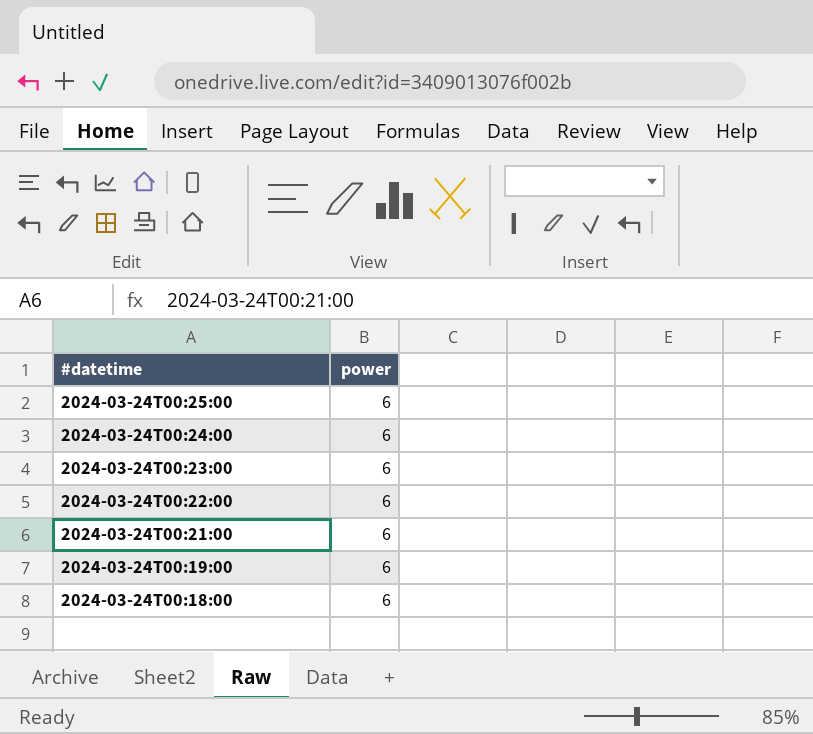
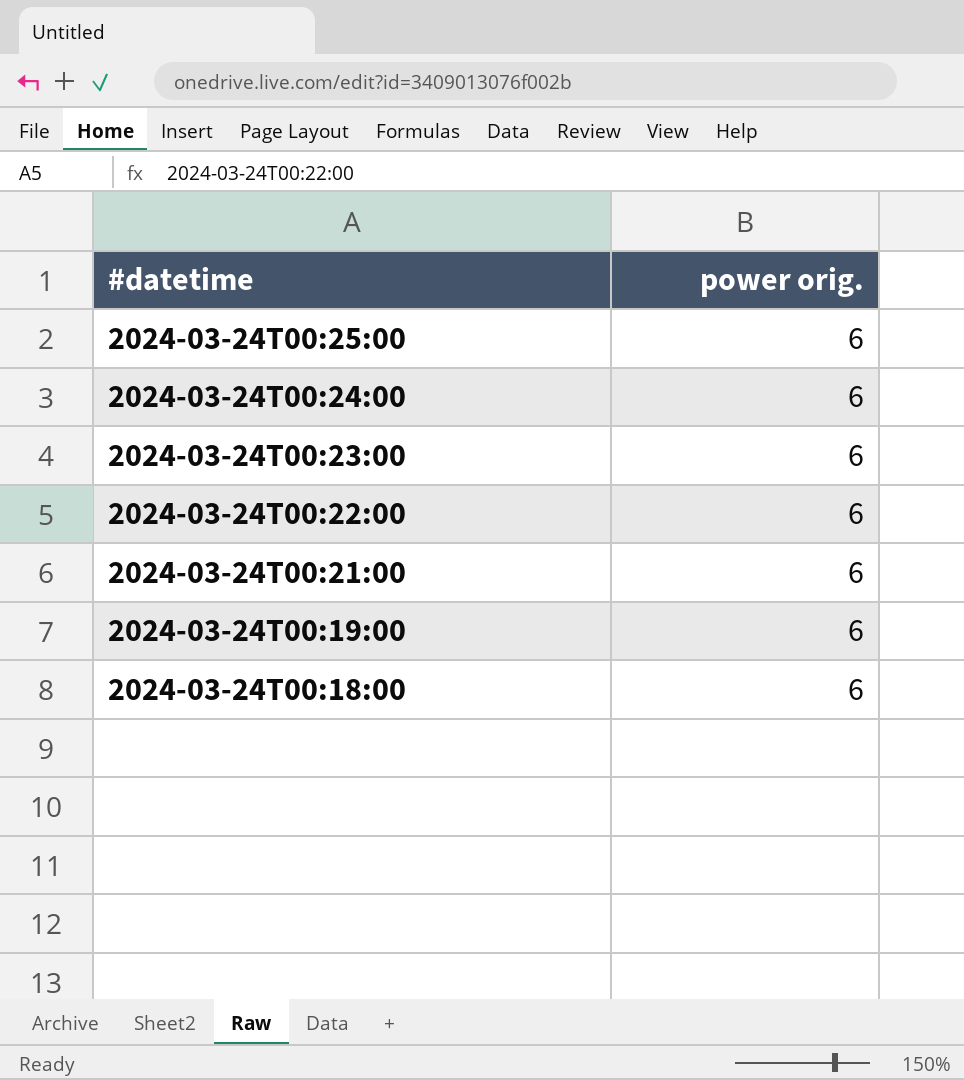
column name: power -> power orig.

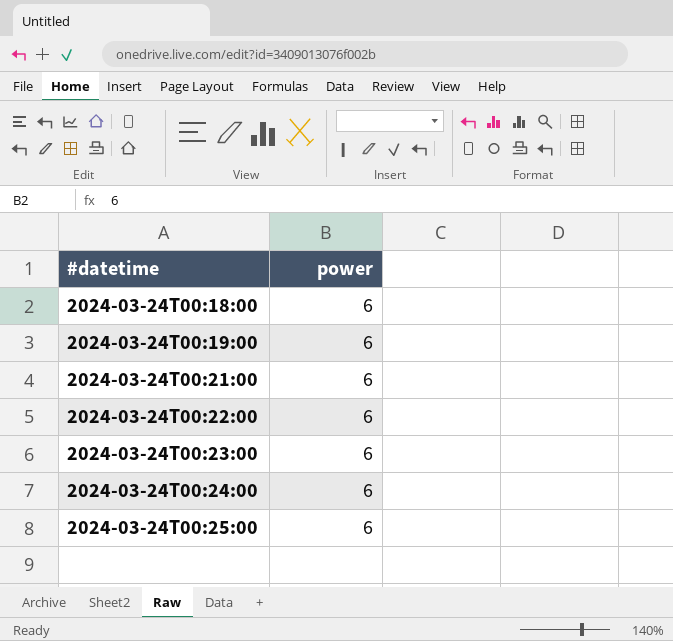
row order: #datetime descending -> #datetime ascending
column name: power orig. -> power

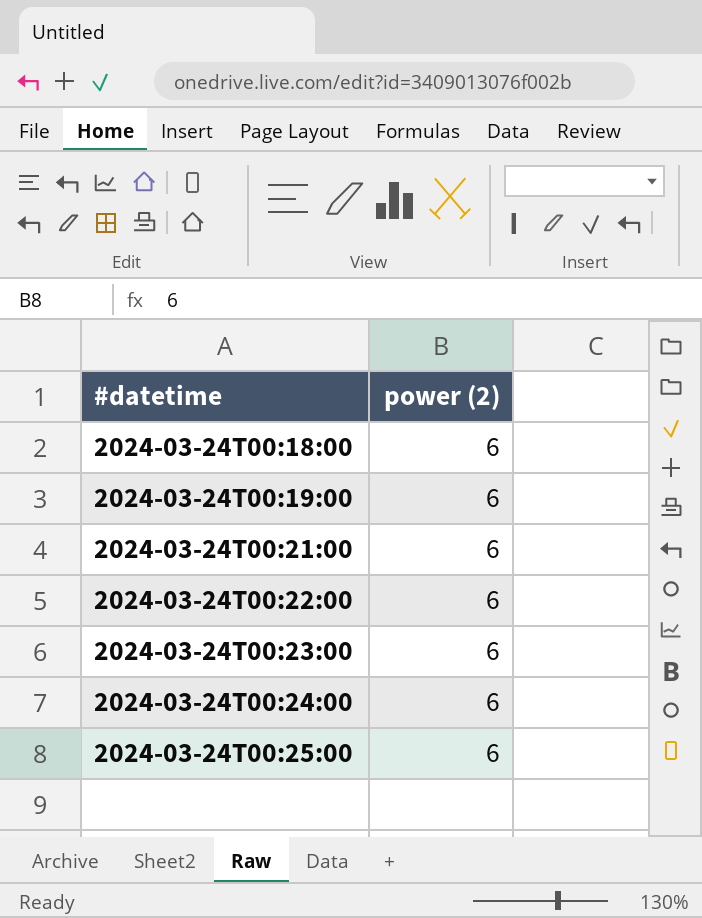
column name: power -> power (2)

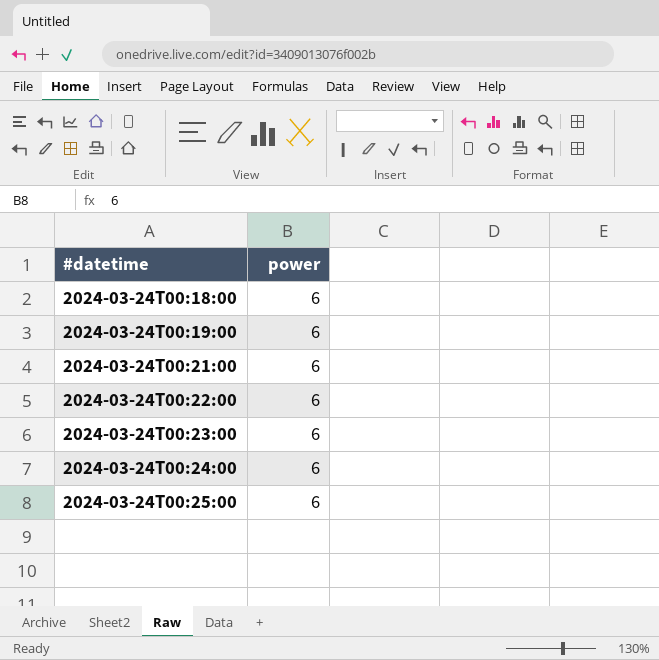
column name: power (2) -> power

